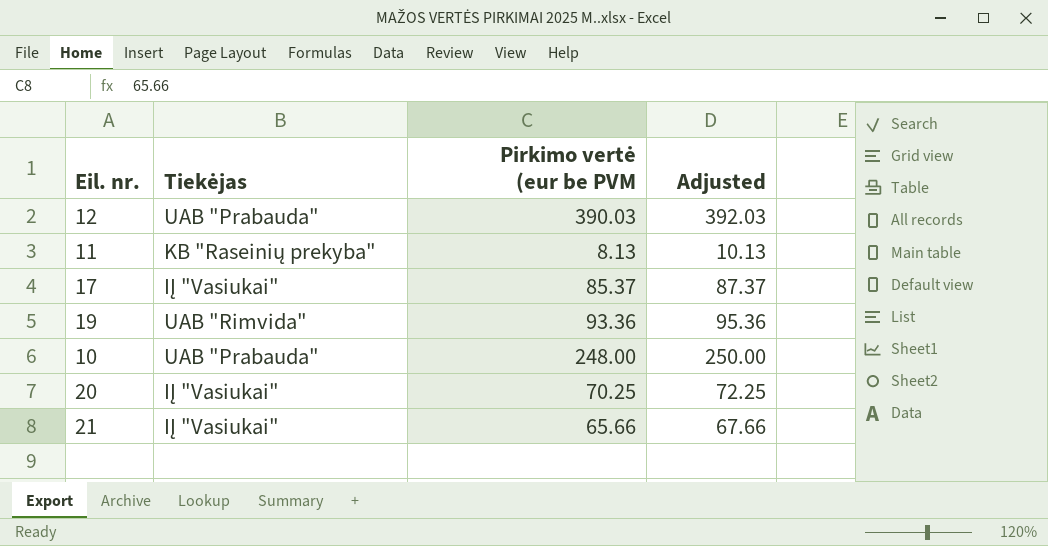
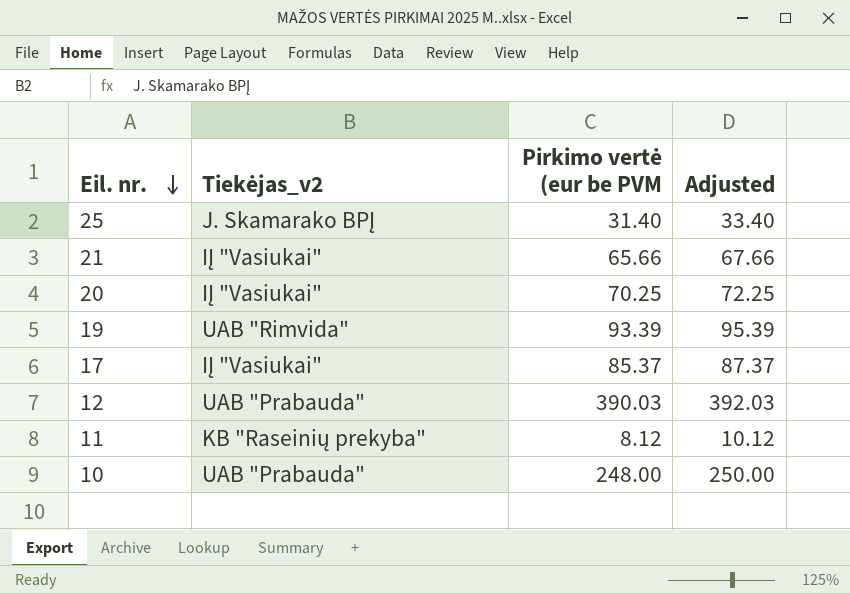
row order: none -> Eil. nr. descending
column name: Tiekėjas -> Tiekėjas_v2
row 25: none -> J. Skamarako BPĮ | 31.40 | 33.40
19 | Pirkimo vertė (eur be PVM: 93.36 -> 93.39
19 | Adjusted: 95.36 -> 95.39
11 | Pirkimo vertė (eur be PVM: 8.13 -> 8.12
11 | Adjusted: 10.13 -> 10.12

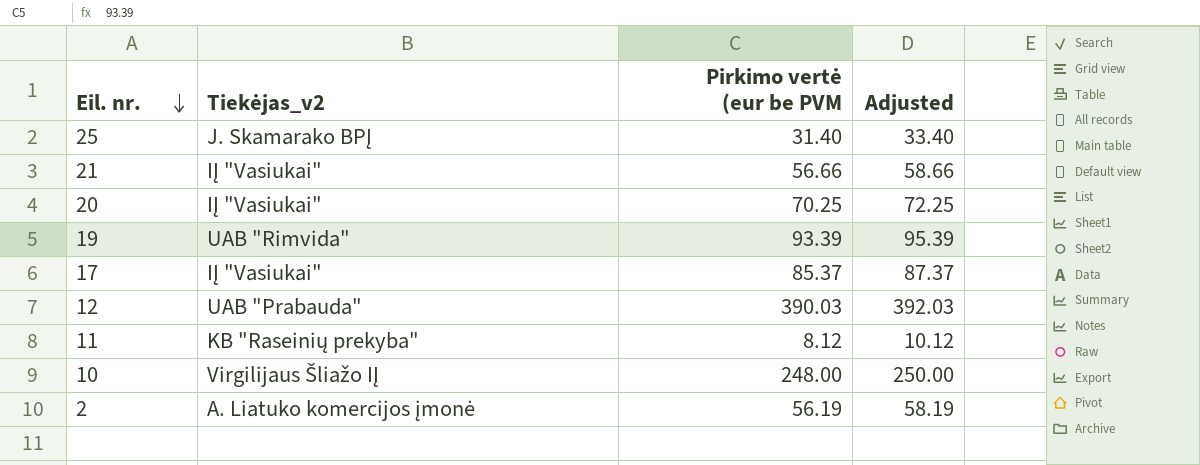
21 | Pirkimo vertė (eur be PVM: 65.66 -> 56.66
21 | Adjusted: 67.66 -> 58.66
10 | Tiekėjas_v2: UAB "Prabauda" -> Virgilijaus Šliažo IĮ
row 2: none -> A. Liatuko komercijos įmonė | 56.19 | 58.19

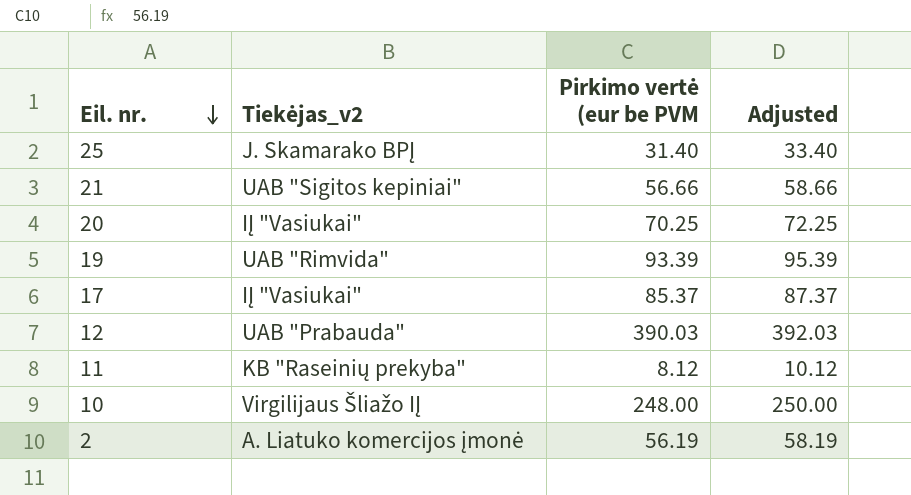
21 | Tiekėjas_v2: IĮ "Vasiukai" -> UAB "Sigitos kepiniai"

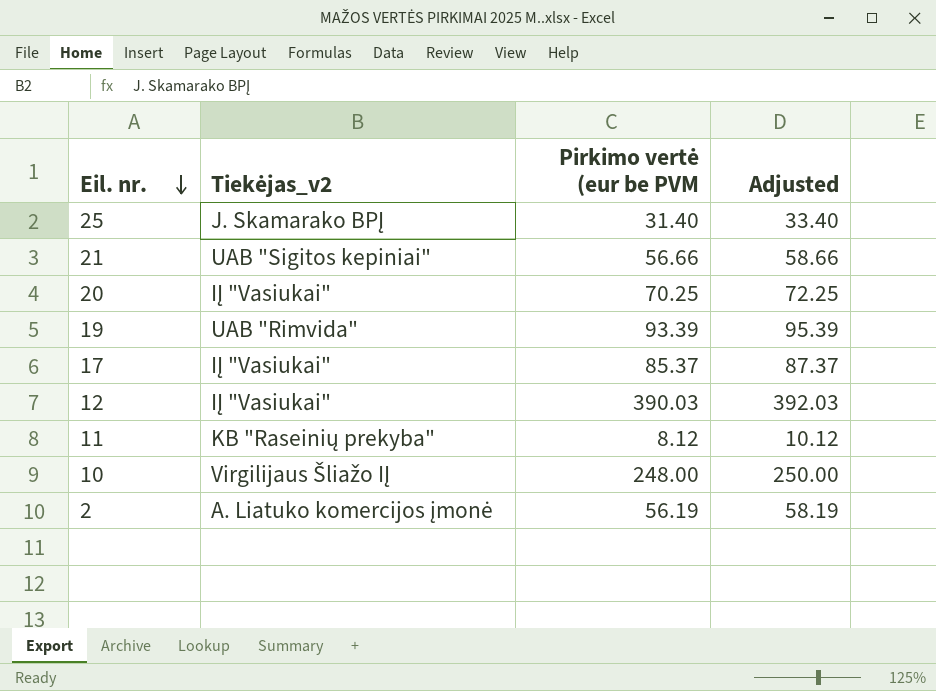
12 | Tiekėjas_v2: UAB "Prabauda" -> IĮ "Vasiukai"

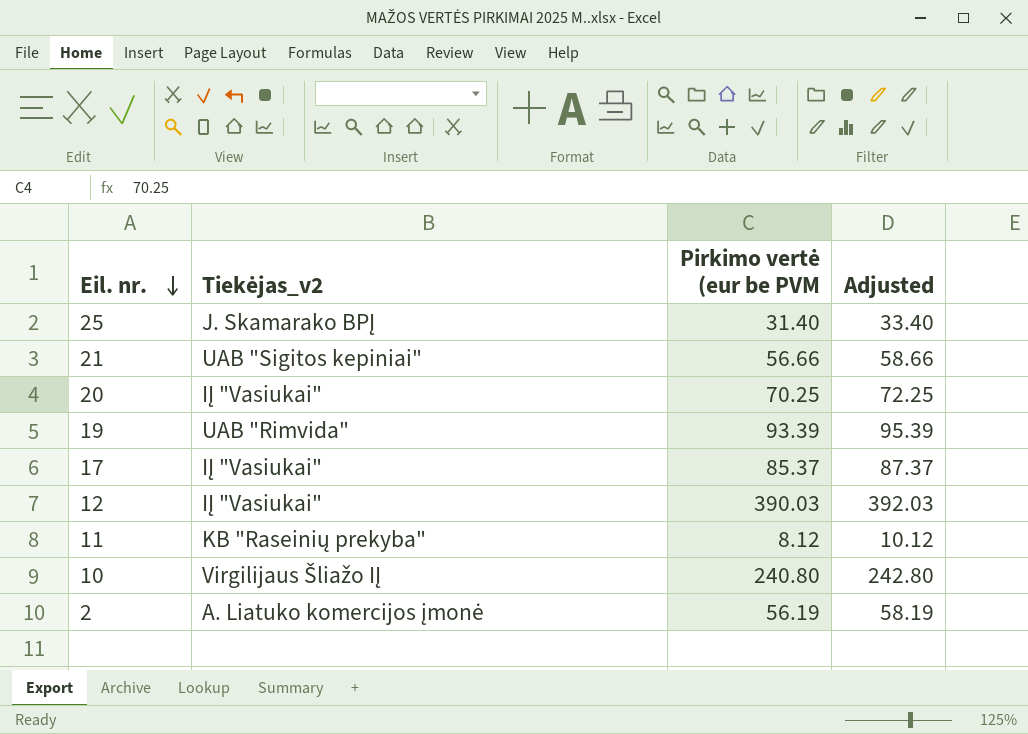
10 | Pirkimo vertė (eur be PVM: 248.00 -> 240.80
10 | Adjusted: 250.00 -> 242.80

